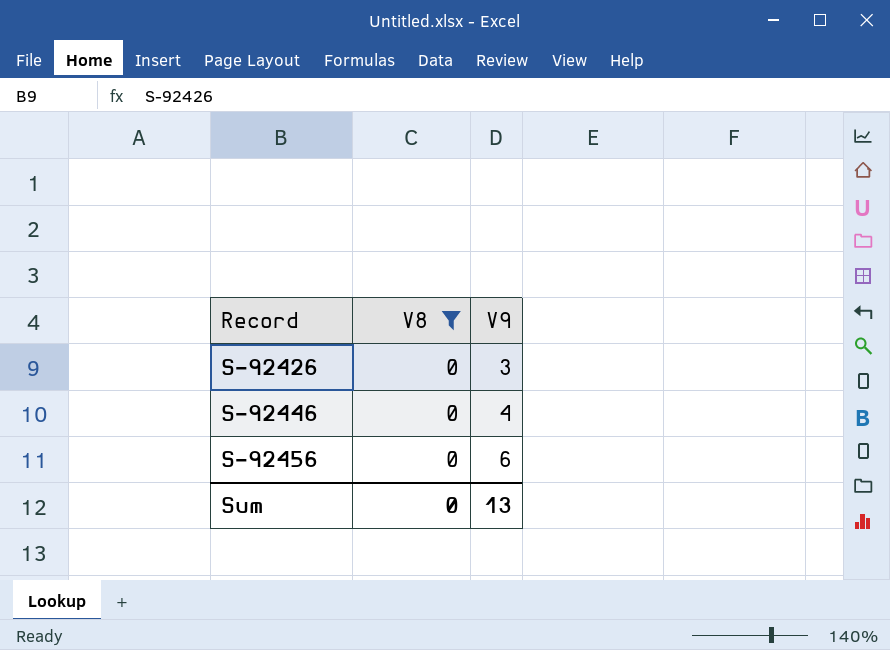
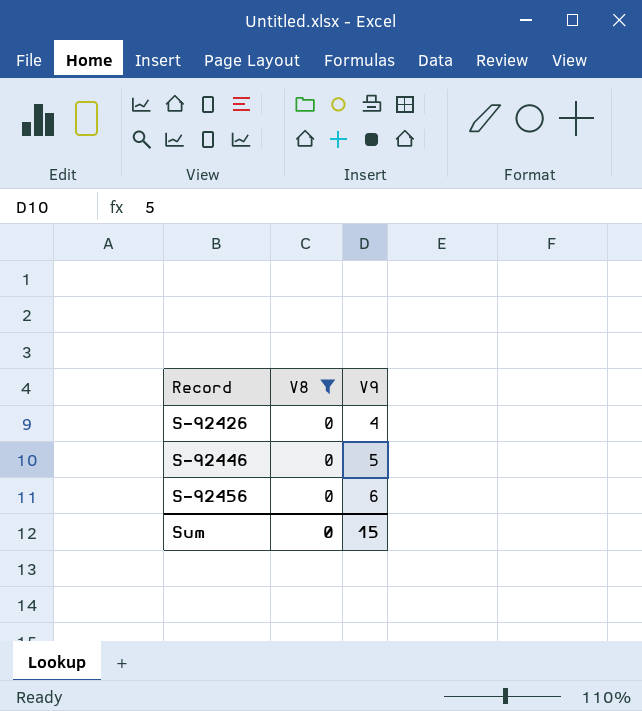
S-92426 | V9: 3 -> 4
S-92446 | V9: 4 -> 5
Sum | V9: 13 -> 15

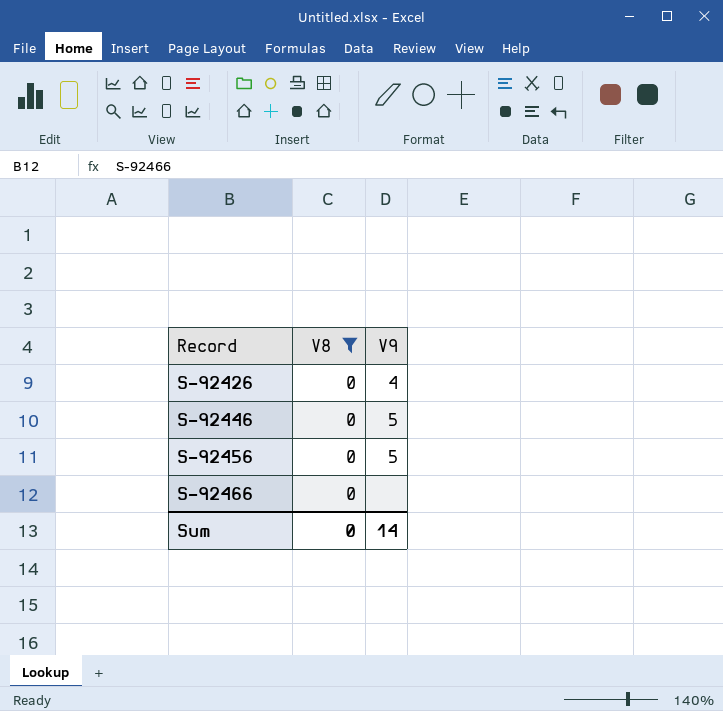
S-92456 | V9: 6 -> 5
row S-92466: none -> 0 | none
Sum | V9: 15 -> 14

